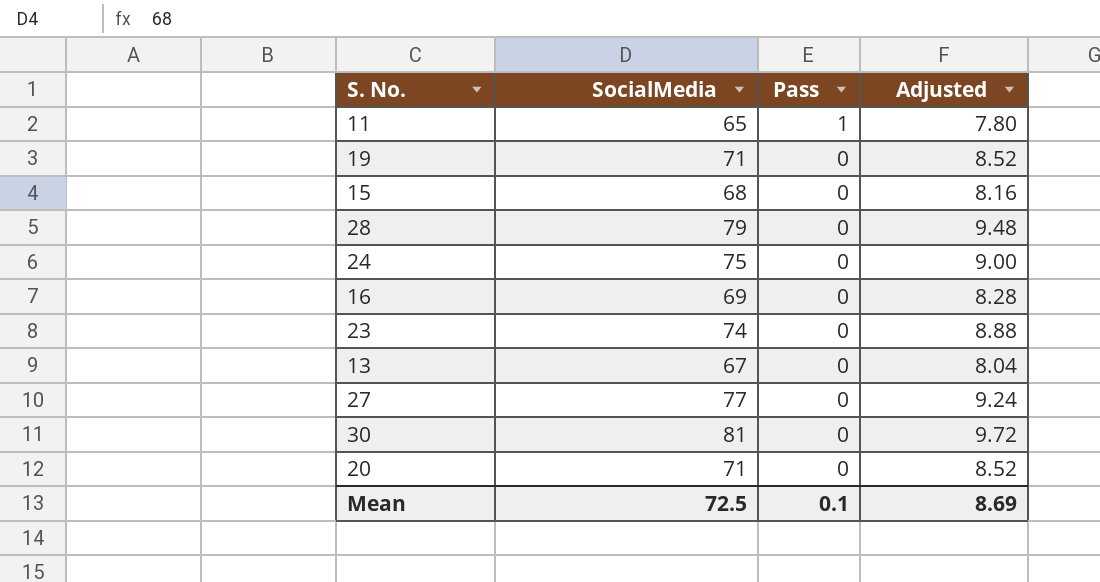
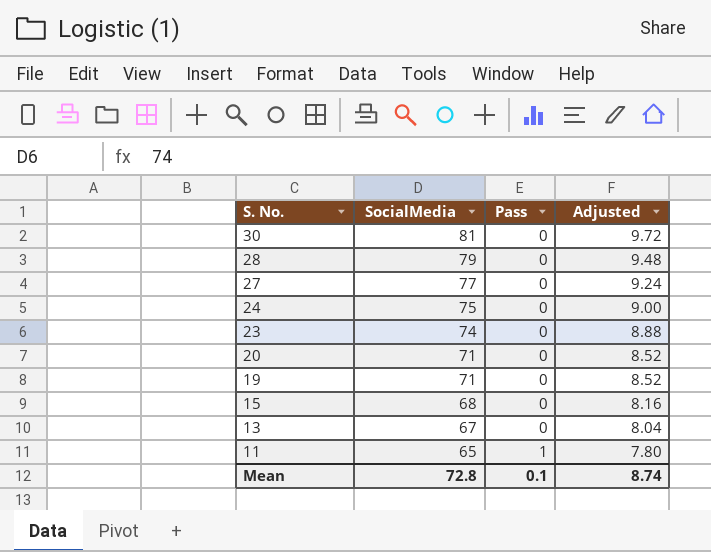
row order: Pass descending -> S. No. descending
row 16: 69 | 0 | 8.28 -> none
Mean | SocialMedia: 72.5 -> 72.8
Mean | Adjusted: 8.69 -> 8.74

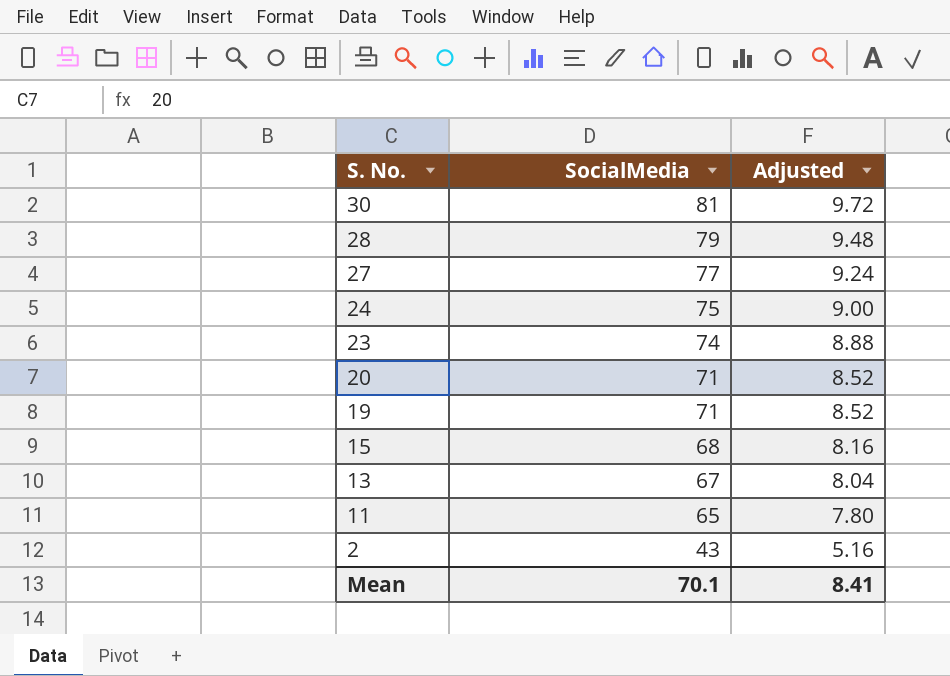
column Pass | position: 3 -> none
row 2: none -> 43 | 5.16
Mean | SocialMedia: 72.8 -> 70.1
Mean | Adjusted: 8.74 -> 8.41

